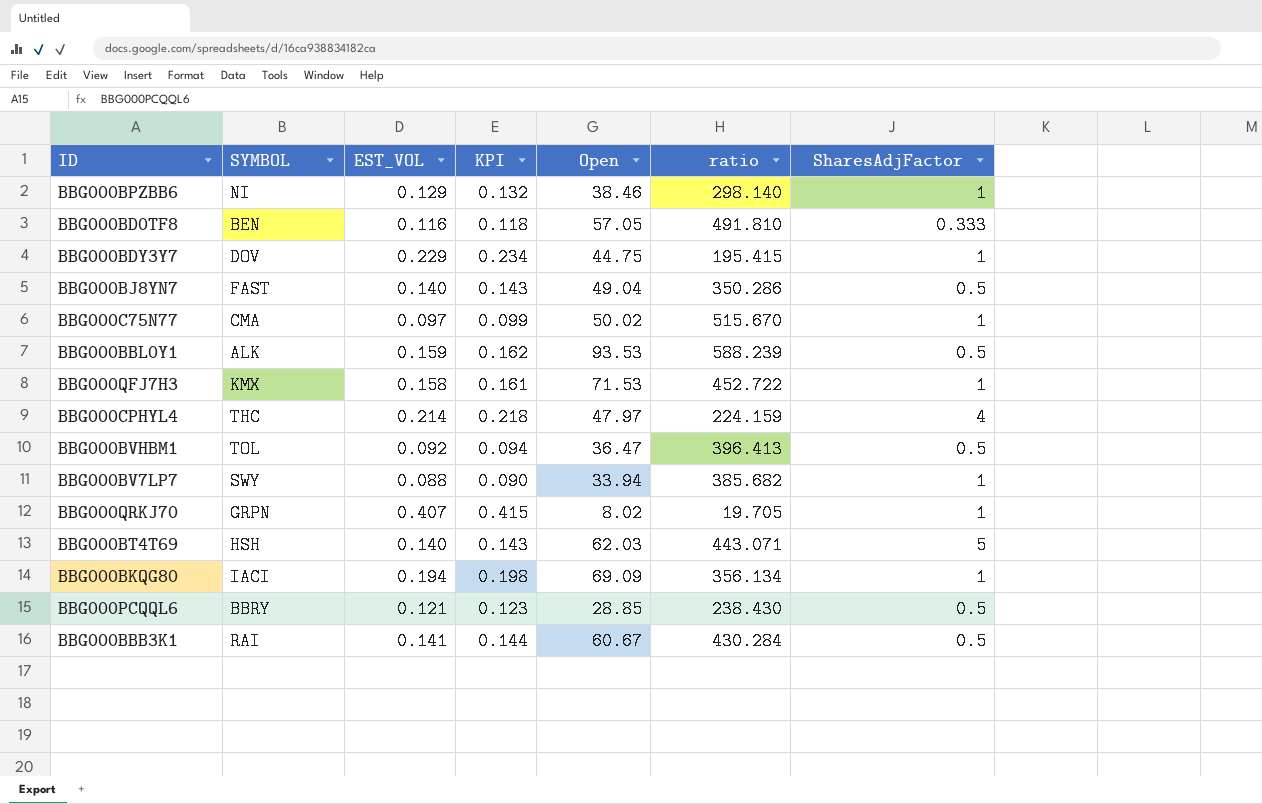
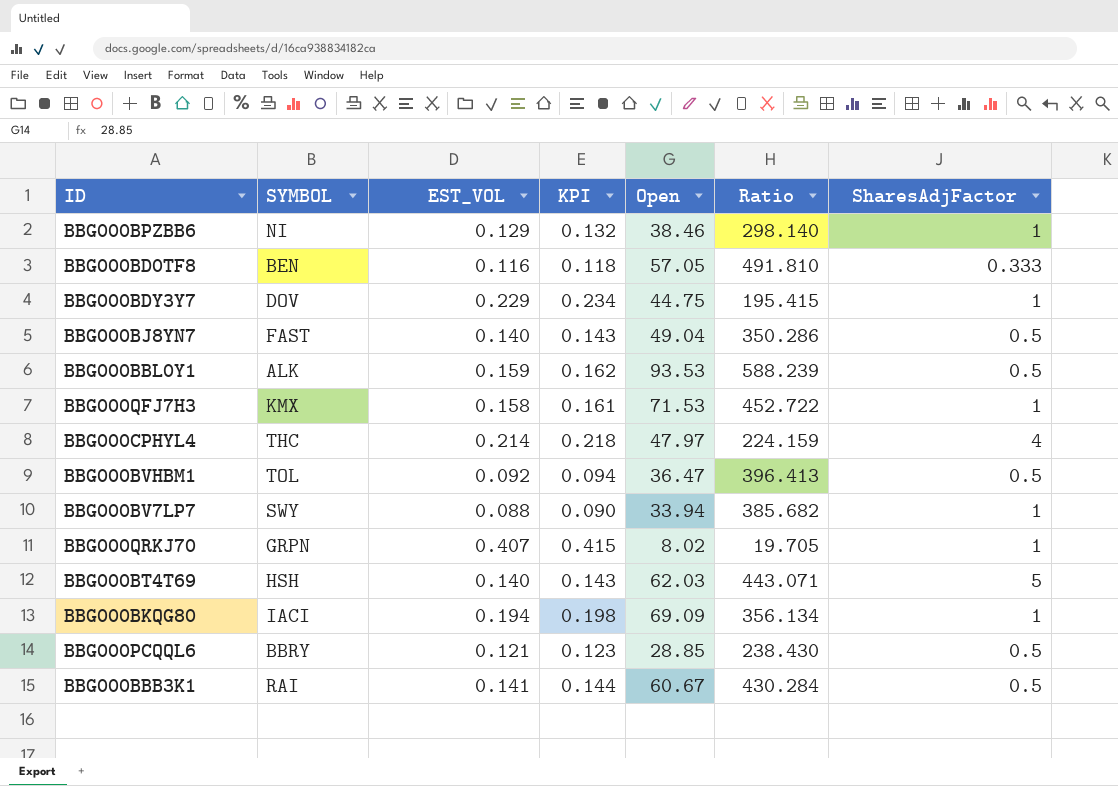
column name: ratio -> Ratio
row BBG000C75N77: CMA | 0.097 | 0.099 | 50.02 | 515.670 | 1 -> none

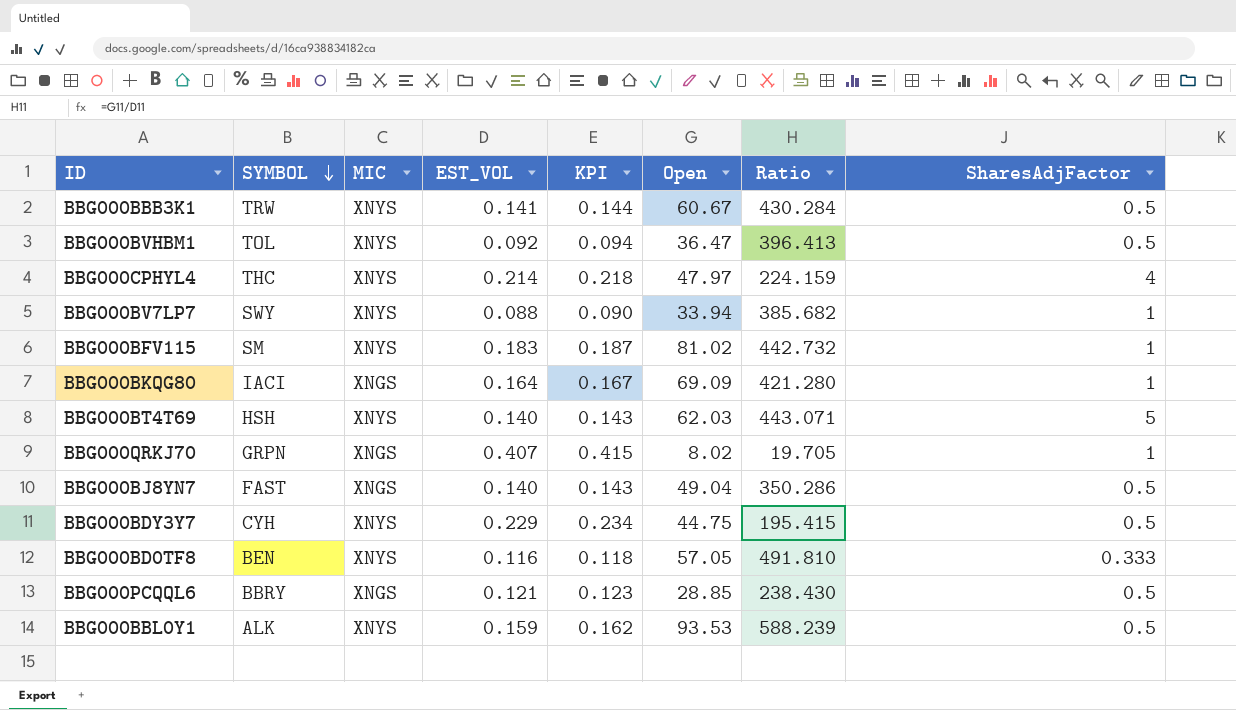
row order: none -> SYMBOL descending
column MIC | position: none -> 3
row BBG000BPZBB6: NI | 0.129 | 0.132 | 38.46 | 298.140 | 1 -> none
row BBG000QFJ7H3: KMX | 0.158 | 0.161 | 71.53 | 452.722 | 1 -> none
BBG000BBB3K1 | SYMBOL: RAI -> TRW
row BBG000BFV115: none -> SM | XNYS | 0.183 | 0.187 | 81.02 | 442.732 | 1
BBG000BKQG80 | EST_VOL: 0.194 -> 0.164
BBG000BKQG80 | KPI: 0.198 -> 0.167
BBG000BKQG80 | Ratio: 356.134 -> 421.280
BBG000BDY3Y7 | SYMBOL: DOV -> CYH
BBG000BDY3Y7 | SharesAdjFactor: 1 -> 0.5

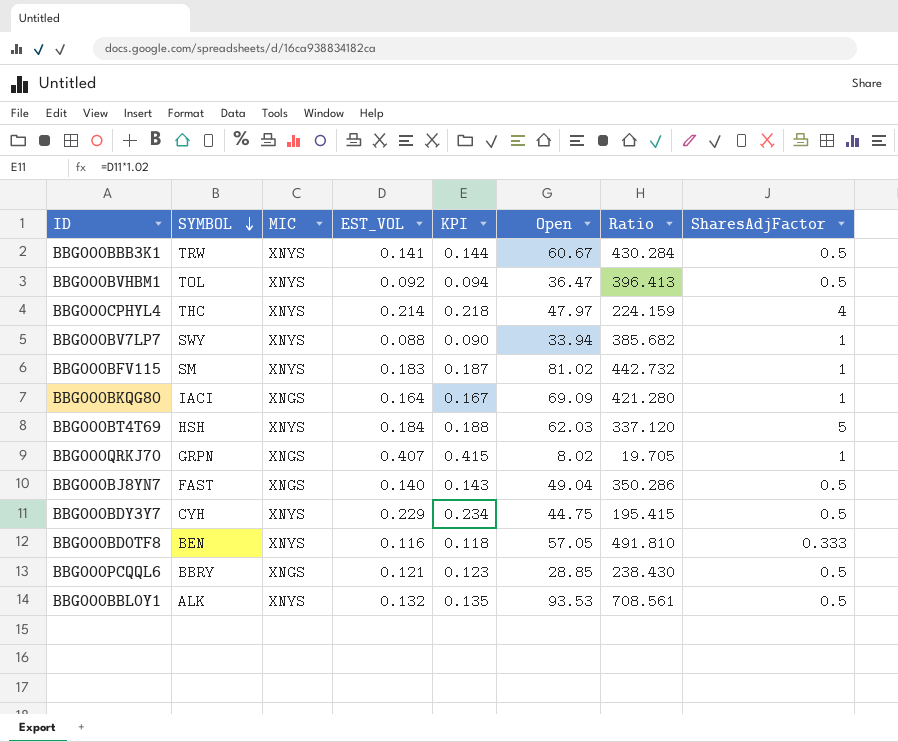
BBG000BT4T69 | EST_VOL: 0.140 -> 0.184
BBG000BT4T69 | KPI: 0.143 -> 0.188
BBG000BT4T69 | Ratio: 443.071 -> 337.120
BBG000BBL0Y1 | EST_VOL: 0.159 -> 0.132
BBG000BBL0Y1 | KPI: 0.162 -> 0.135
BBG000BBL0Y1 | Ratio: 588.239 -> 708.561

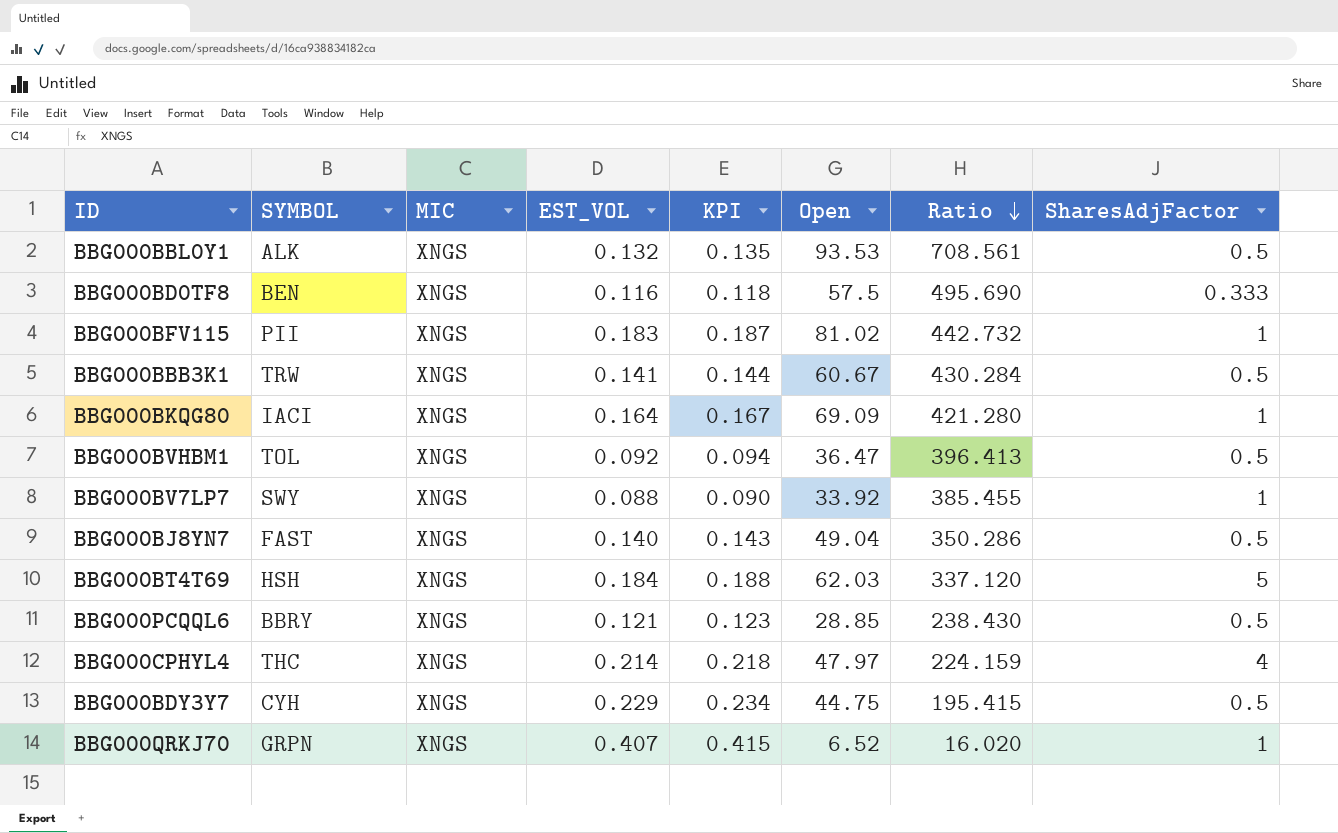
row order: SYMBOL descending -> Ratio descending
BBG000BBL0Y1 | MIC: XNYS -> XNGS
BBG000BD0TF8 | MIC: XNYS -> XNGS
BBG000BD0TF8 | Open: 57.05 -> 57.5
BBG000BD0TF8 | Ratio: 491.810 -> 495.690
BBG000BFV115 | SYMBOL: SM -> PII
BBG000BFV115 | MIC: XNYS -> XNGS
BBG000BBB3K1 | MIC: XNYS -> XNGS
BBG000BVHBM1 | MIC: XNYS -> XNGS
BBG000BV7LP7 | MIC: XNYS -> XNGS
BBG000BV7LP7 | Open: 33.94 -> 33.92
BBG000BV7LP7 | Ratio: 385.682 -> 385.455
BBG000BT4T69 | MIC: XNYS -> XNGS
BBG000CPHYL4 | MIC: XNYS -> XNGS
BBG000BDY3Y7 | MIC: XNYS -> XNGS
BBG000QRKJ70 | Open: 8.02 -> 6.52
BBG000QRKJ70 | Ratio: 19.705 -> 16.020

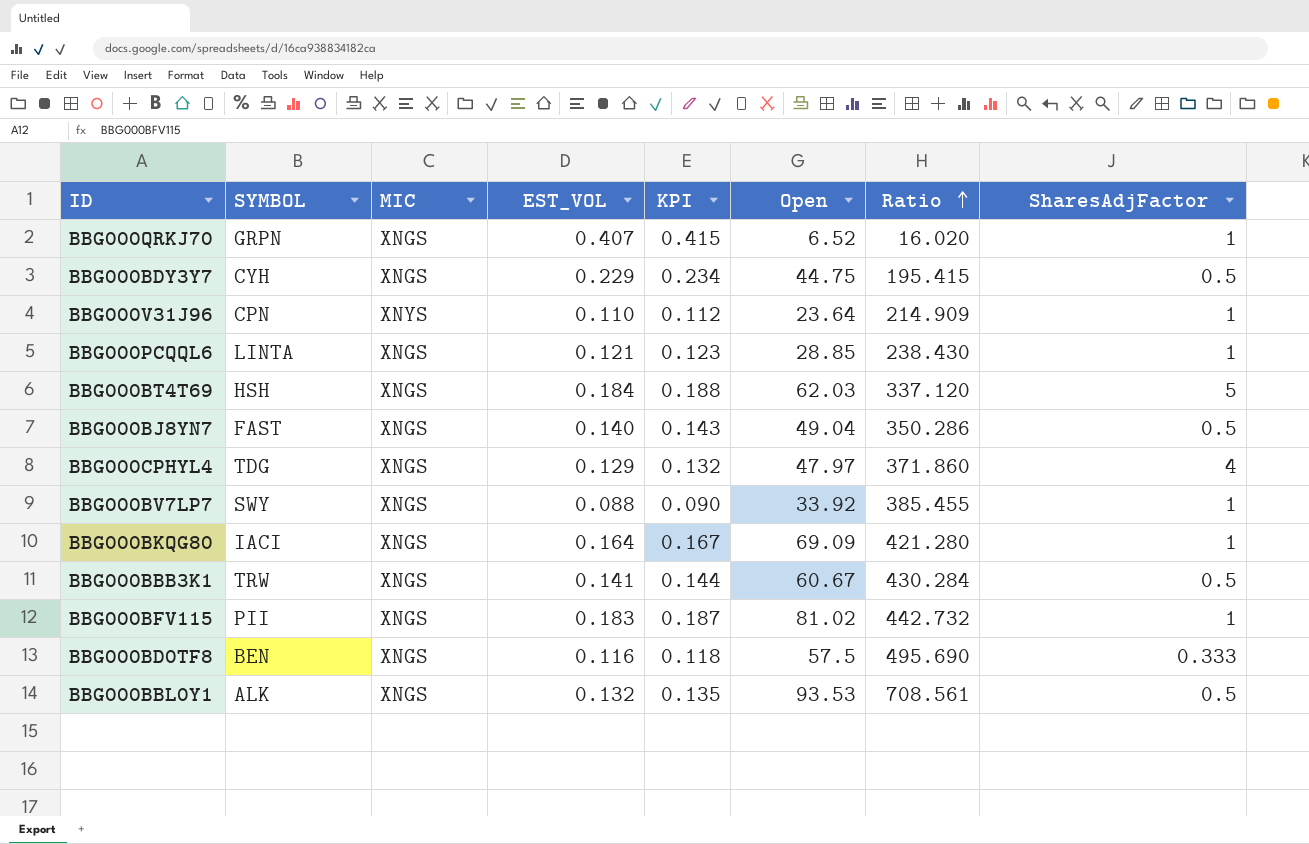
row order: Ratio descending -> Ratio ascending
row BBG000BVHBM1: TOL | XNGS | 0.092 | 0.094 | 36.47 | 396.413 | 0.5 -> none
row BBG000V31J96: none -> CPN | XNYS | 0.110 | 0.112 | 23.64 | 214.909 | 1
BBG000PCQQL6 | SYMBOL: BBRY -> LINTA
BBG000PCQQL6 | SharesAdjFactor: 0.5 -> 1
BBG000CPHYL4 | SYMBOL: THC -> TDG
BBG000CPHYL4 | EST_VOL: 0.214 -> 0.129
BBG000CPHYL4 | KPI: 0.218 -> 0.132
BBG000CPHYL4 | Ratio: 224.159 -> 371.860

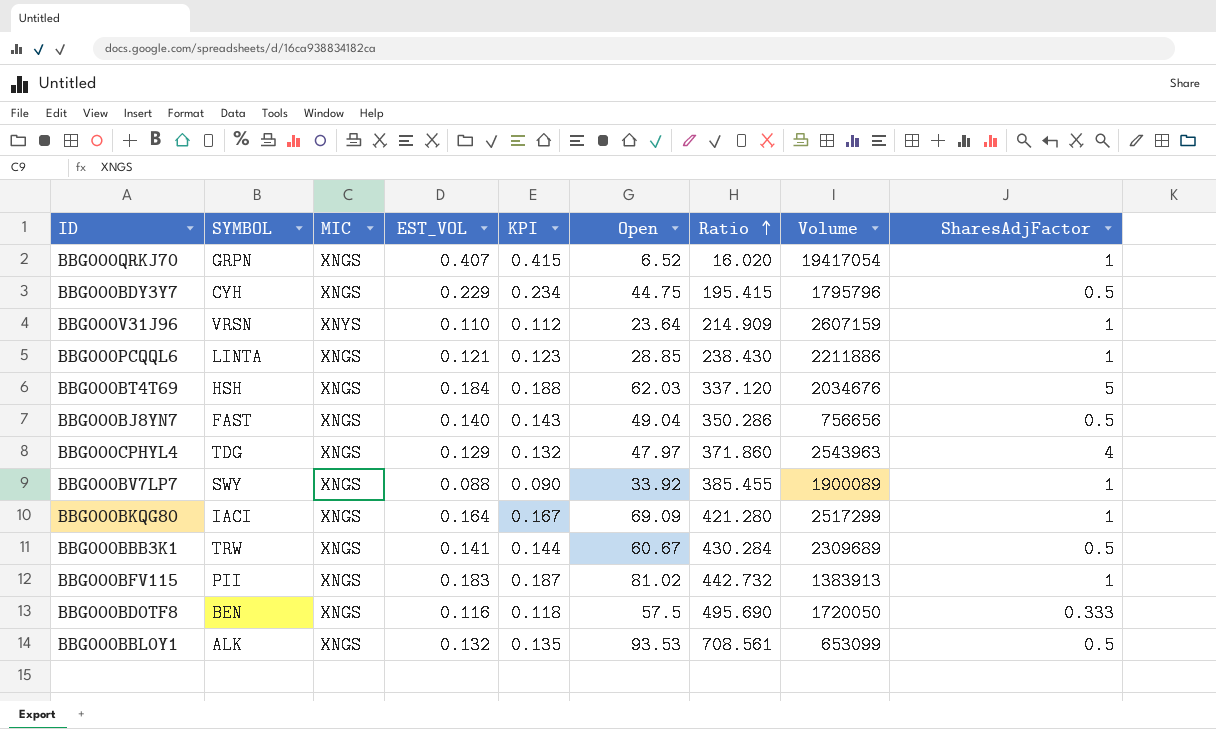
column Volume | position: none -> 8
BBG000V31J96 | SYMBOL: CPN -> VRSN

